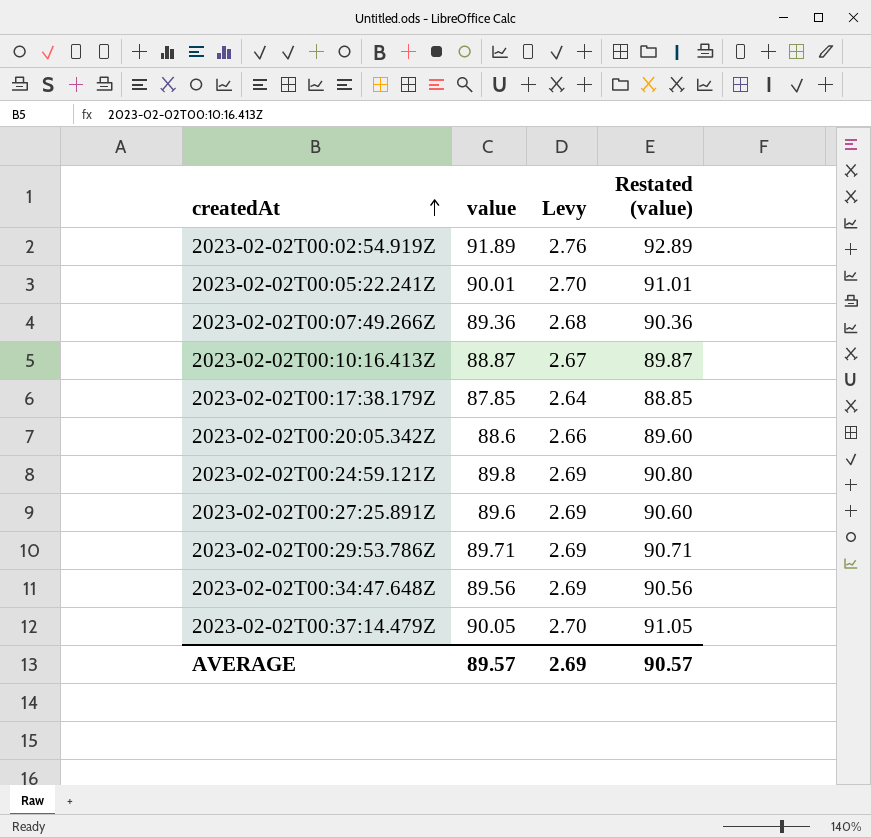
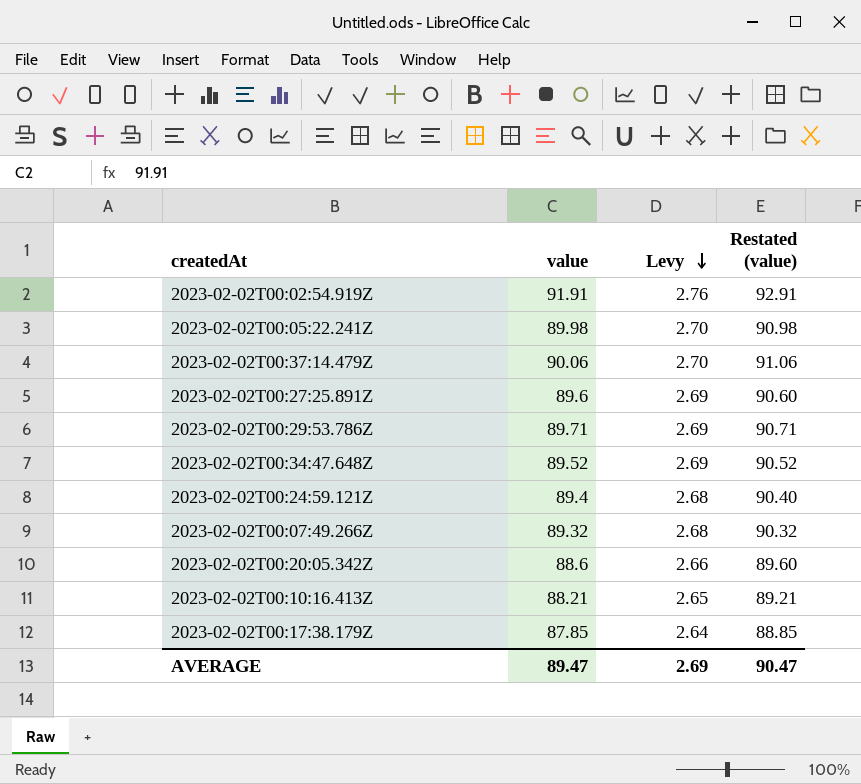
row order: createdAt ascending -> Levy descending
2023-02-02T00:02:54.919Z | value: 91.89 -> 91.91
2023-02-02T00:02:54.919Z | Restated (value): 92.89 -> 92.91
2023-02-02T00:05:22.241Z | value: 90.01 -> 89.98
2023-02-02T00:05:22.241Z | Restated (value): 91.01 -> 90.98
2023-02-02T00:37:14.479Z | value: 90.05 -> 90.06
2023-02-02T00:37:14.479Z | Restated (value): 91.05 -> 91.06
2023-02-02T00:34:47.648Z | value: 89.56 -> 89.52
2023-02-02T00:34:47.648Z | Restated (value): 90.56 -> 90.52
2023-02-02T00:24:59.121Z | value: 89.8 -> 89.4
2023-02-02T00:24:59.121Z | Levy: 2.69 -> 2.68
2023-02-02T00:24:59.121Z | Restated (value): 90.80 -> 90.40
2023-02-02T00:07:49.266Z | value: 89.36 -> 89.32
2023-02-02T00:07:49.266Z | Restated (value): 90.36 -> 90.32
2023-02-02T00:10:16.413Z | value: 88.87 -> 88.21
2023-02-02T00:10:16.413Z | Levy: 2.67 -> 2.65
2023-02-02T00:10:16.413Z | Restated (value): 89.87 -> 89.21
AVERAGE | value: 89.57 -> 89.47
AVERAGE | Restated (value): 90.57 -> 90.47

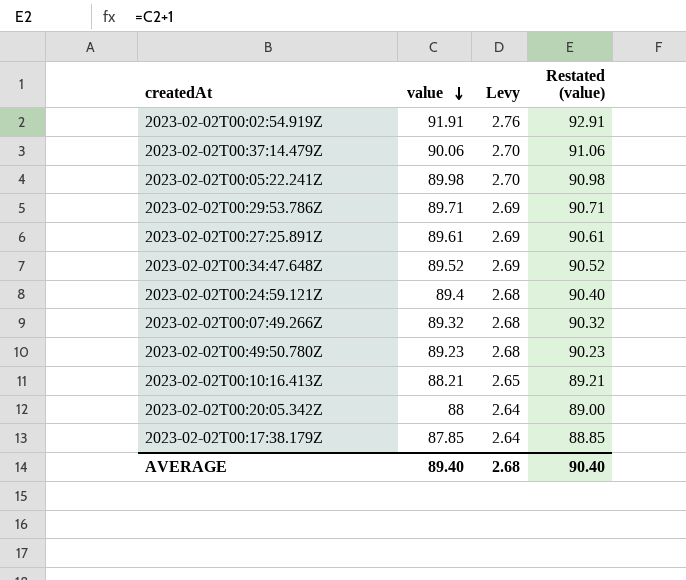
row order: Levy descending -> value descending
2023-02-02T00:27:25.891Z | value: 89.6 -> 89.61
2023-02-02T00:27:25.891Z | Restated (value): 90.60 -> 90.61
row 2023-02-02T00:49:50.780Z: none -> 89.23 | 2.68 | 90.23
2023-02-02T00:20:05.342Z | value: 88.6 -> 88
2023-02-02T00:20:05.342Z | Levy: 2.66 -> 2.64
2023-02-02T00:20:05.342Z | Restated (value): 89.60 -> 89.00
AVERAGE | value: 89.47 -> 89.40
AVERAGE | Levy: 2.69 -> 2.68
AVERAGE | Restated (value): 90.47 -> 90.40

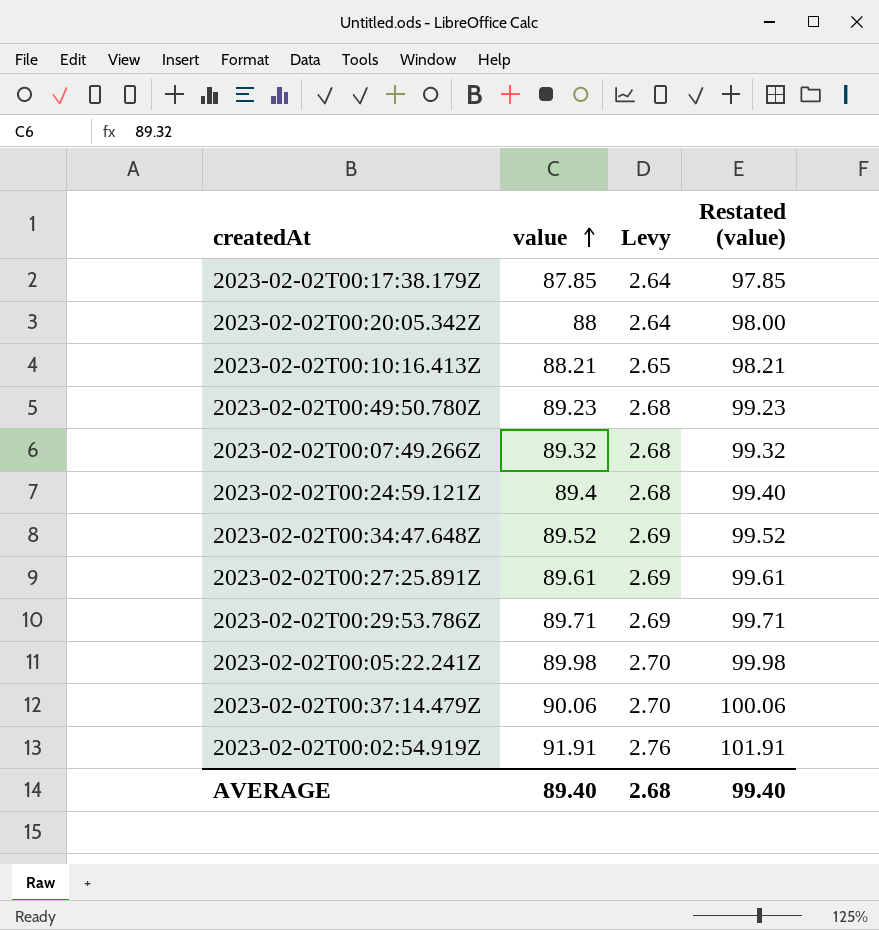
row order: value descending -> value ascending
column Restated (value) | formula: [value] + 1 -> [value] + 10
AVERAGE | Restated (value): 90.40 -> 99.40

